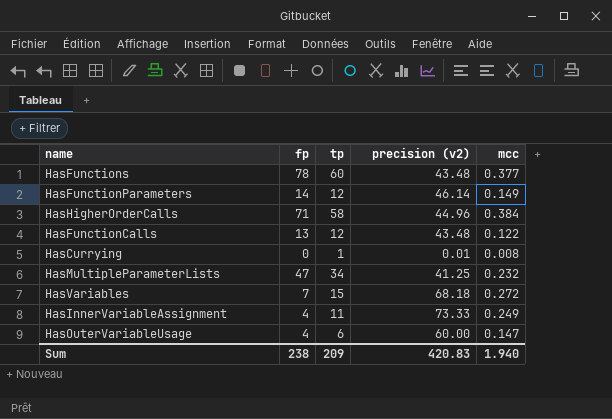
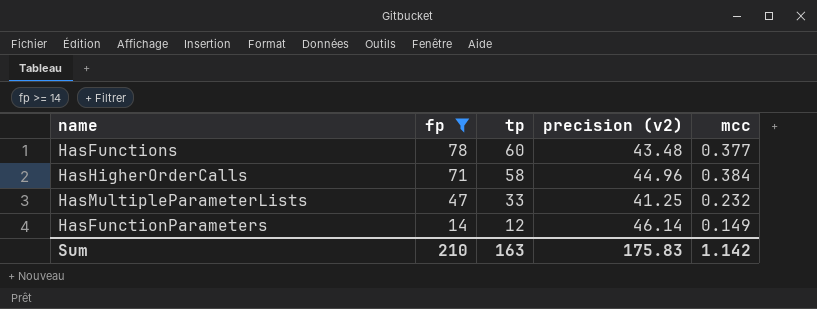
filter: none -> fp >= 14
row order: none -> fp descending
HasMultipleParameterLists | tp: 34 -> 33
Sum | fp: 238 -> 210
Sum | tp: 209 -> 163
Sum | precision (v2): 420.83 -> 175.83
Sum | mcc: 1.940 -> 1.142

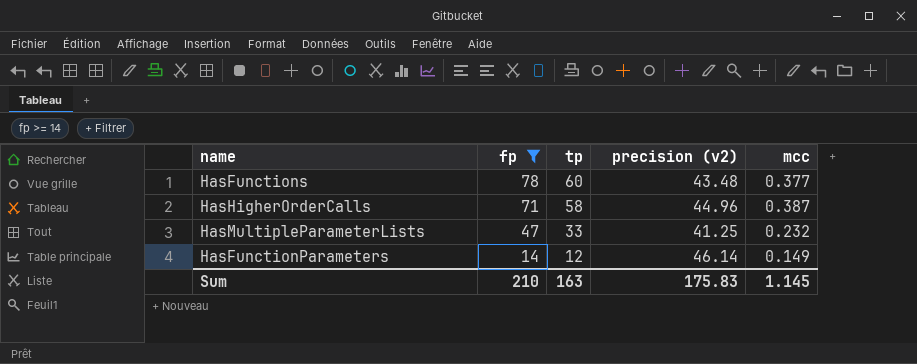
HasHigherOrderCalls | mcc: 0.384 -> 0.387
Sum | mcc: 1.142 -> 1.145

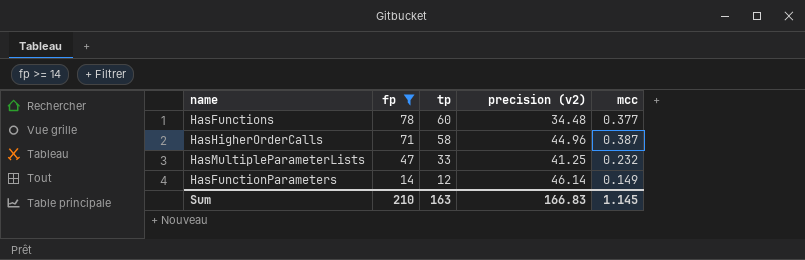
HasFunctions | precision (v2): 43.48 -> 34.48
Sum | precision (v2): 175.83 -> 166.83

